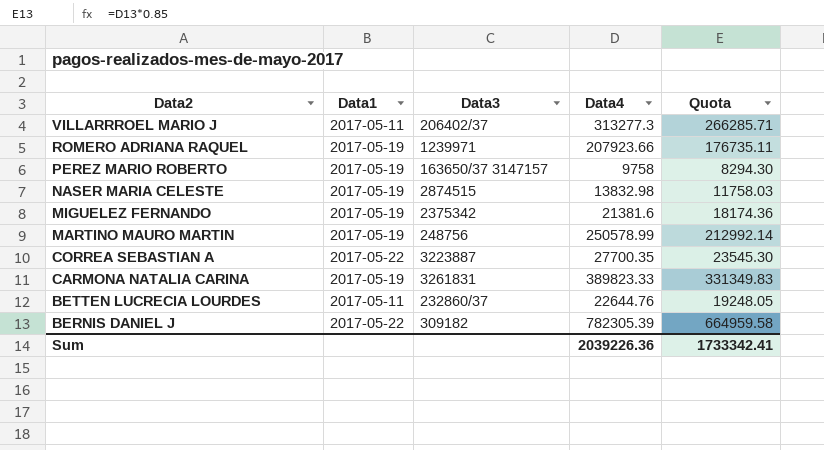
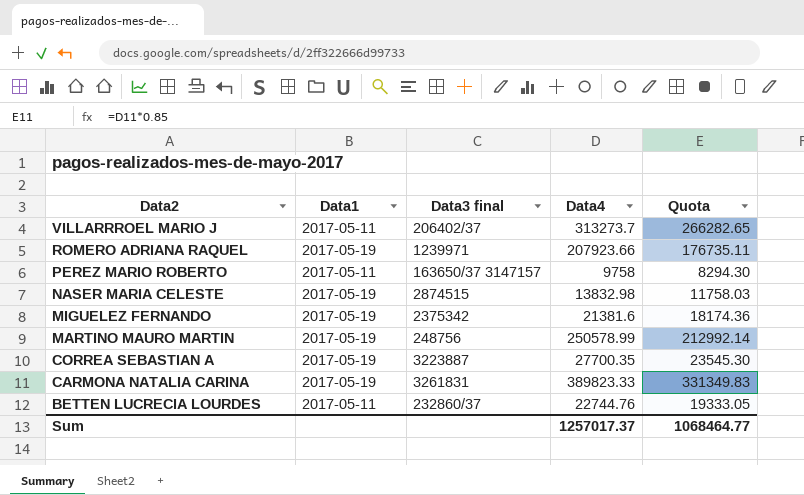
column name: Data3 -> Data3 final
row BERNIS DANIEL J: 2017-05-22 | 309182 | 782305.39 | 664959.58 -> none
VILLARRROEL MARIO J | Data4: 313277.3 -> 313273.7
VILLARRROEL MARIO J | Quota: 266285.71 -> 266282.65
PEREZ MARIO ROBERTO | Data1: 2017-05-19 -> 2017-05-11
CORREA SEBASTIAN A | Data1: 2017-05-22 -> 2017-05-19
BETTEN LUCRECIA LOURDES | Data4: 22644.76 -> 22744.76
BETTEN LUCRECIA LOURDES | Quota: 19248.05 -> 19333.05
Sum | Data4: 2039226.36 -> 1257017.37
Sum | Quota: 1733342.41 -> 1068464.77

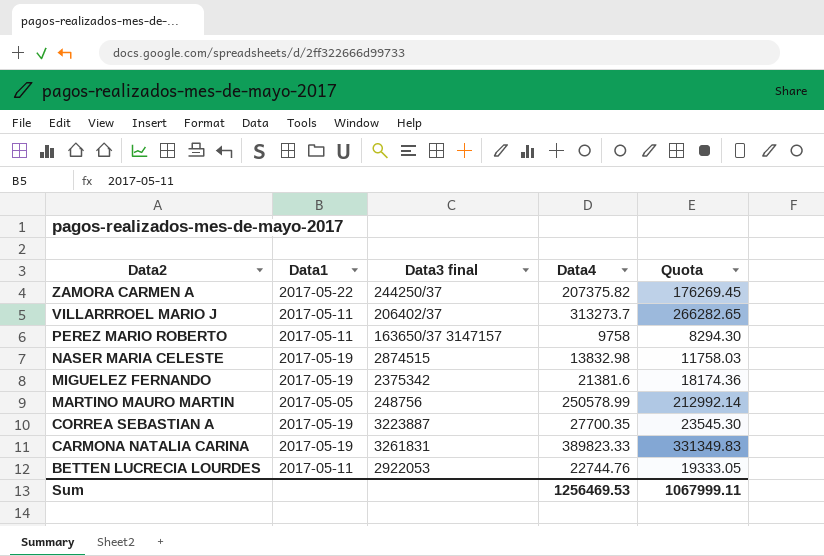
row ROMERO ADRIANA RAQUEL: 2017-05-19 | 1239971 | 207923.66 | 176735.11 -> none
row ZAMORA CARMEN A: none -> 2017-05-22 | 244250/37 | 207375.82 | 176269.45
MARTINO MAURO MARTIN | Data1: 2017-05-19 -> 2017-05-05
BETTEN LUCRECIA LOURDES | Data3 final: 232860/37 -> 2922053
Sum | Data4: 1257017.37 -> 1256469.53
Sum | Quota: 1068464.77 -> 1067999.11

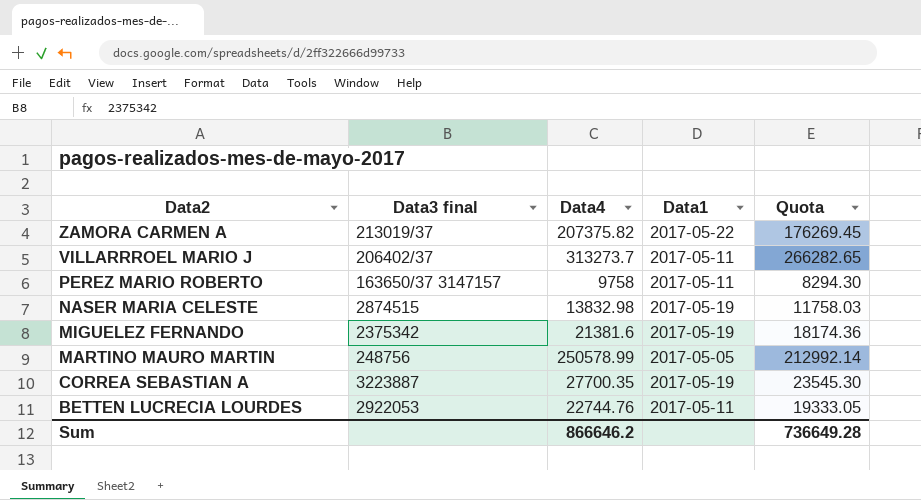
column Data1 | position: 2 -> 4
row CARMONA NATALIA CARINA: 2017-05-19 | 3261831 | 389823.33 | 331349.83 -> none
ZAMORA CARMEN A | Data3 final: 244250/37 -> 213019/37
Sum | Data4: 1256469.53 -> 866646.2
Sum | Quota: 1067999.11 -> 736649.28

